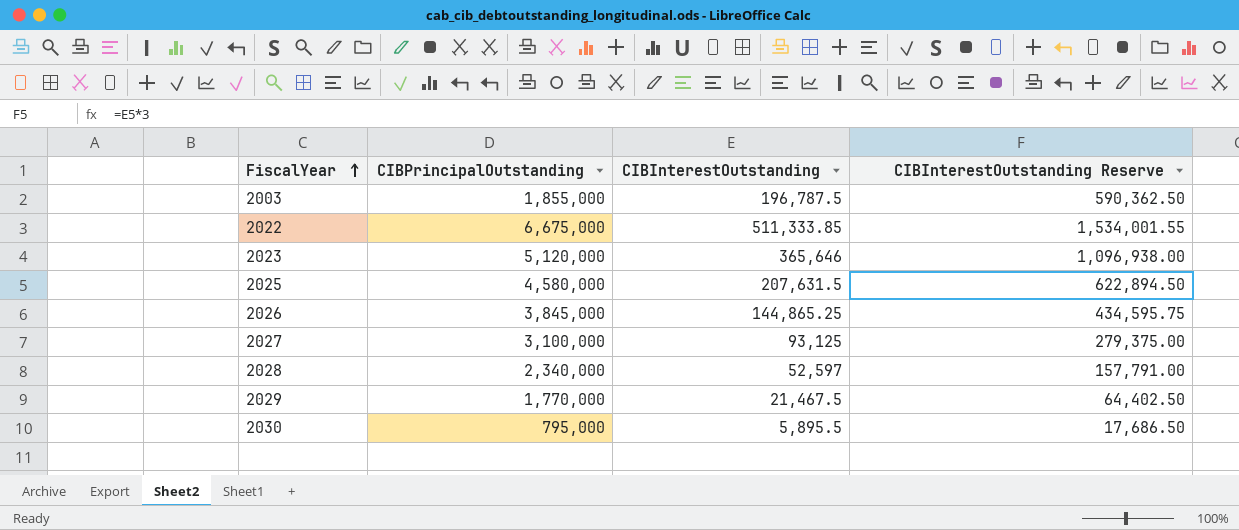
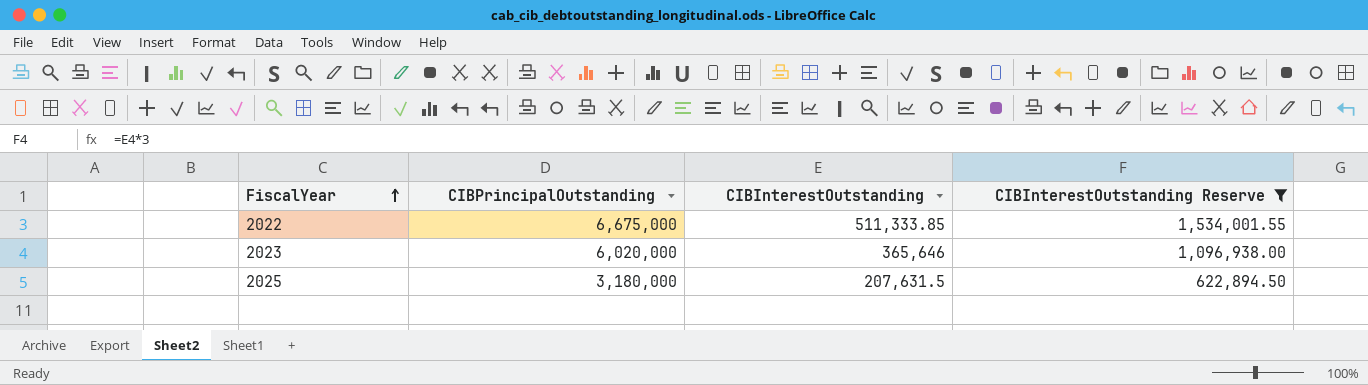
filter: none -> CIBInterestOutstanding Reserve >= 622,894.50
2023 | CIBPrincipalOutstanding: 5,120,000 -> 6,020,000
2025 | CIBPrincipalOutstanding: 4,580,000 -> 3,180,000

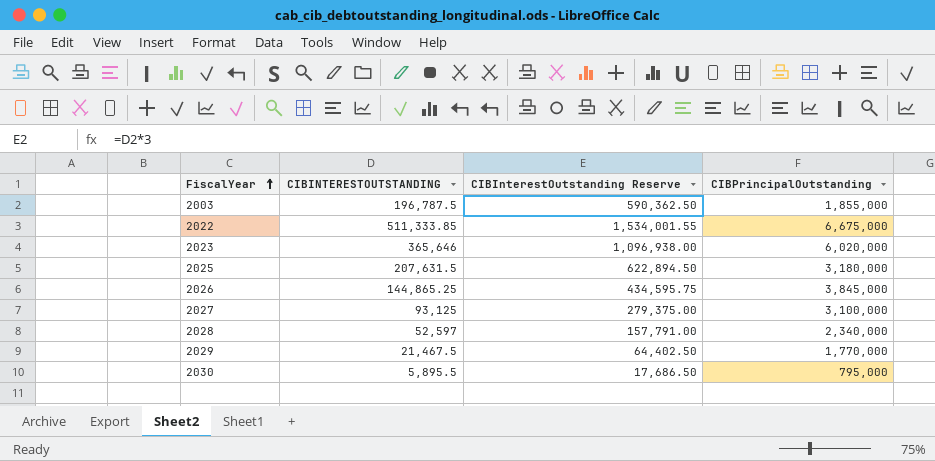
filter: CIBInterestOutstanding Reserve >= 622,894.50 -> none
column name: CIBInterestOutstanding -> CIBINTERESTOUTSTANDING
column CIBPrincipalOutstanding | position: 2 -> 4

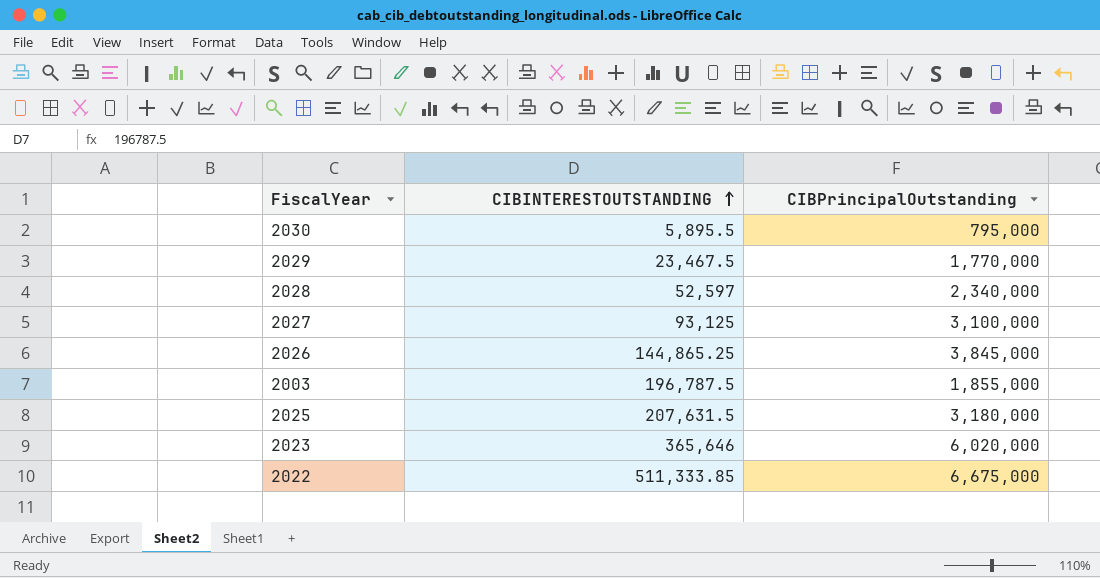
row order: FiscalYear ascending -> CIBINTERESTOUTSTANDING ascending
column CIBInterestOutstanding Reserve | formula: [CIBINTERESTOUTSTANDING] * 3 -> none
2029 | CIBINTERESTOUTSTANDING: 21,467.5 -> 23,467.5

